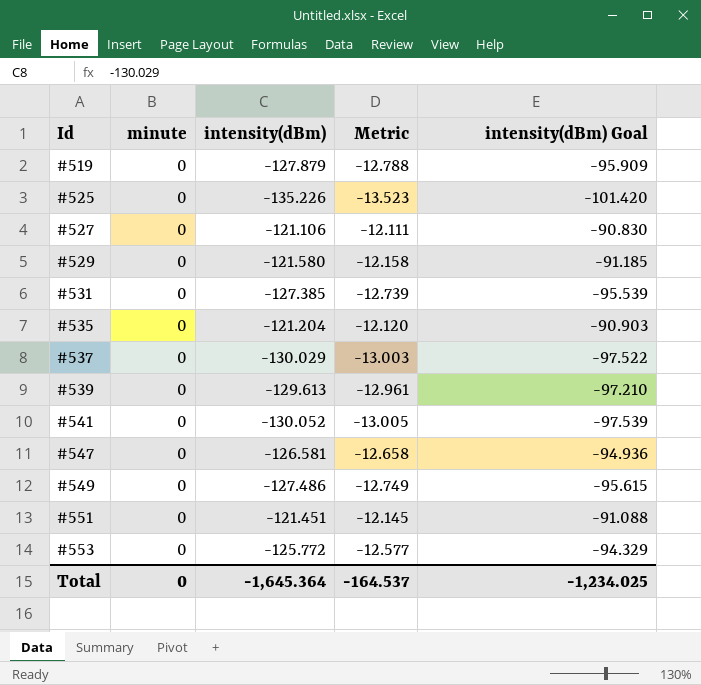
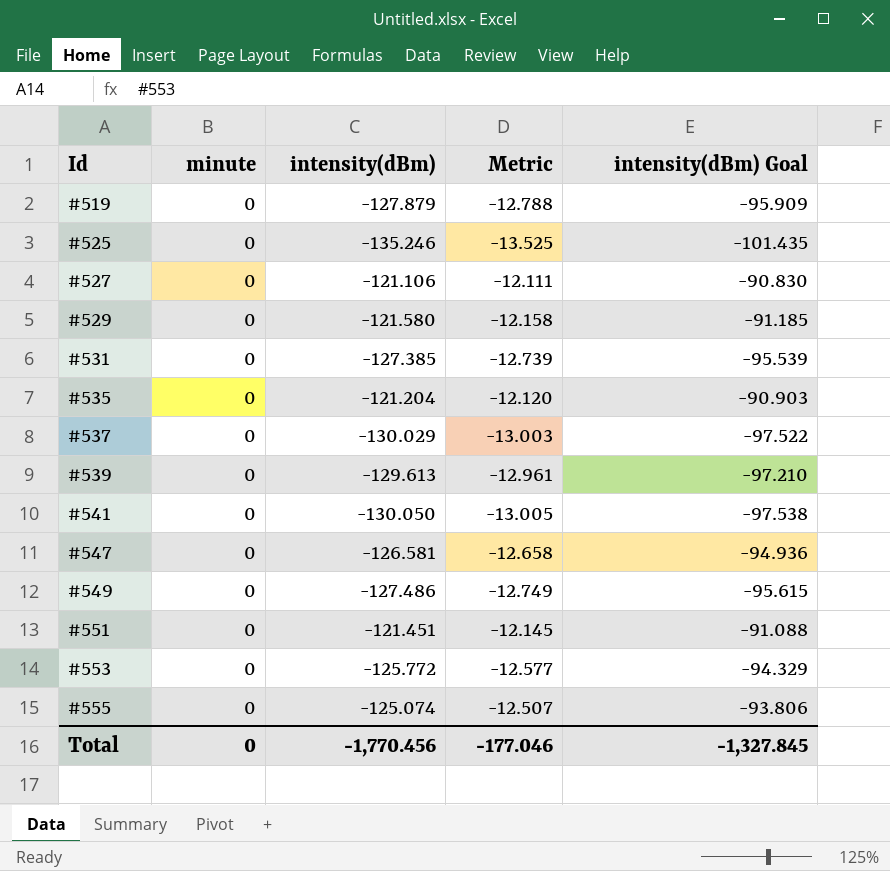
#525 | intensity(dBm): -135.226 -> -135.246
#525 | Metric: -13.523 -> -13.525
#525 | intensity(dBm) Goal: -101.420 -> -101.435
#541 | intensity(dBm): -130.052 -> -130.050
#541 | intensity(dBm) Goal: -97.539 -> -97.538
row #555: none -> 0 | -125.074 | -12.507 | -93.806
Total | intensity(dBm): -1,645.364 -> -1,770.456
Total | Metric: -164.537 -> -177.046
Total | intensity(dBm) Goal: -1,234.025 -> -1,327.845

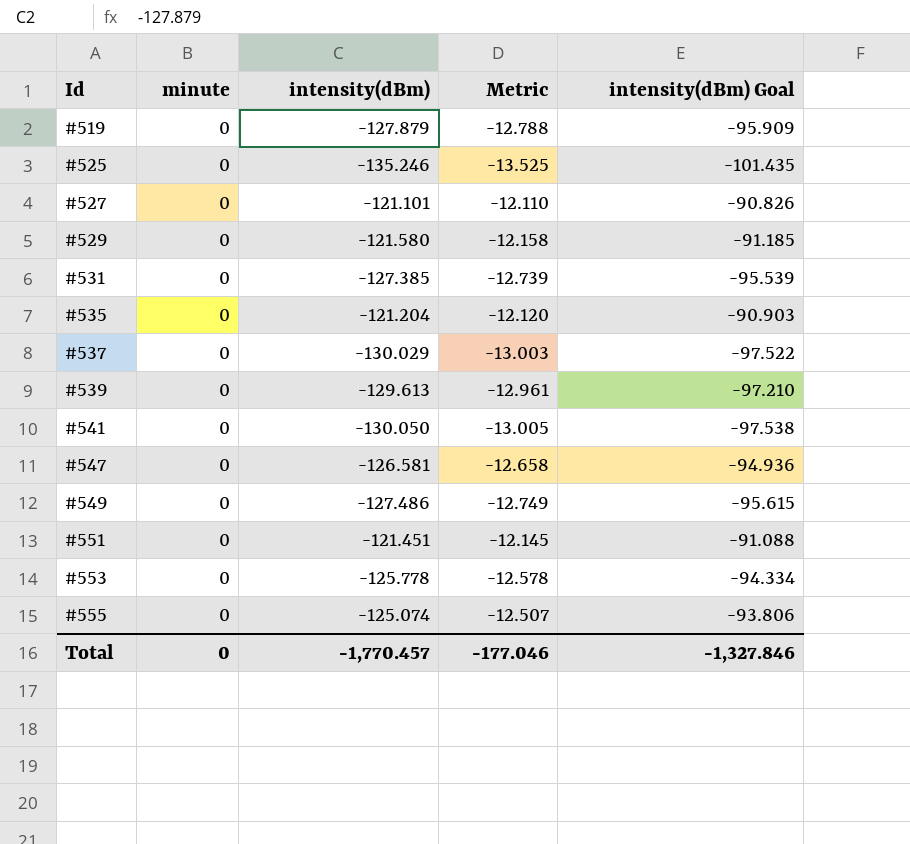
#527 | intensity(dBm): -121.106 -> -121.101
#527 | Metric: -12.111 -> -12.110
#527 | intensity(dBm) Goal: -90.830 -> -90.826
#553 | intensity(dBm): -125.772 -> -125.778
#553 | Metric: -12.577 -> -12.578
#553 | intensity(dBm) Goal: -94.329 -> -94.334
Total | intensity(dBm): -1,770.456 -> -1,770.457
Total | intensity(dBm) Goal: -1,327.845 -> -1,327.846

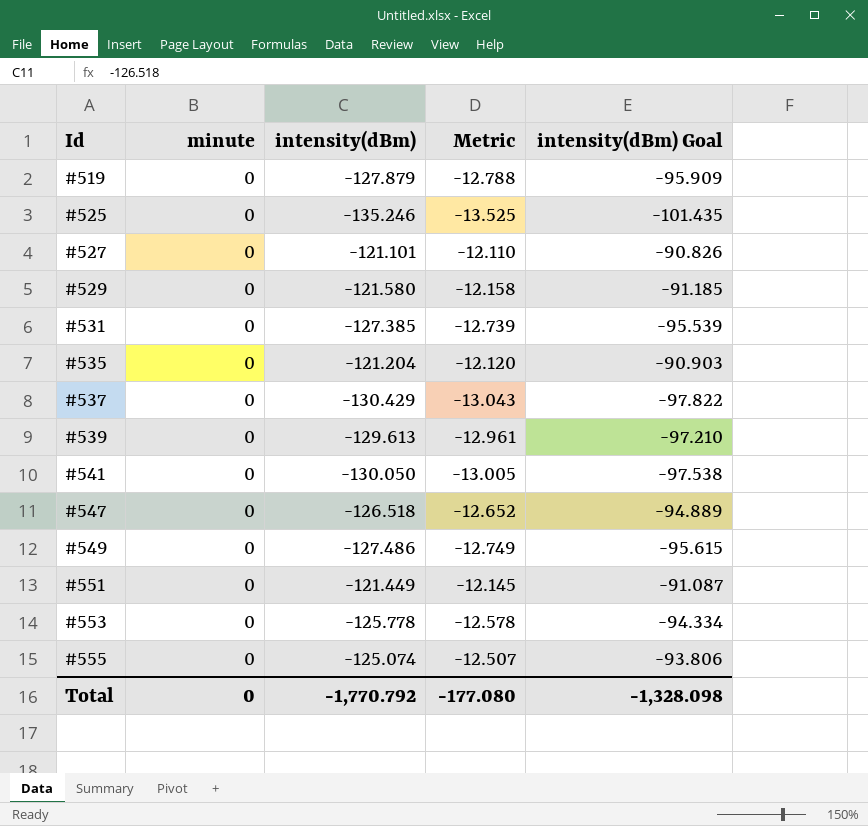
#537 | intensity(dBm): -130.029 -> -130.429
#537 | Metric: -13.003 -> -13.043
#537 | intensity(dBm) Goal: -97.522 -> -97.822
#547 | intensity(dBm): -126.581 -> -126.518
#547 | Metric: -12.658 -> -12.652
#547 | intensity(dBm) Goal: -94.936 -> -94.889
#551 | intensity(dBm): -121.451 -> -121.449
#551 | intensity(dBm) Goal: -91.088 -> -91.087
Total | intensity(dBm): -1,770.457 -> -1,770.792
Total | Metric: -177.046 -> -177.080
Total | intensity(dBm) Goal: -1,327.846 -> -1,328.098

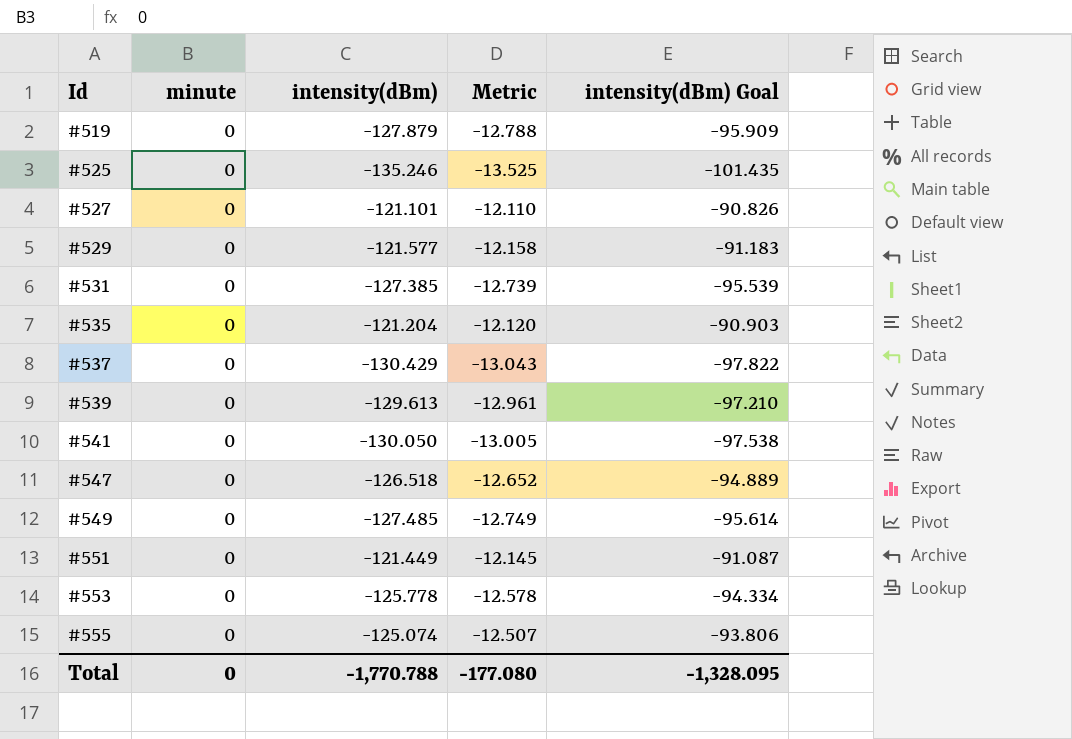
#529 | intensity(dBm): -121.580 -> -121.577
#529 | intensity(dBm) Goal: -91.185 -> -91.183
#549 | intensity(dBm): -127.486 -> -127.485
#549 | intensity(dBm) Goal: -95.615 -> -95.614
Total | intensity(dBm): -1,770.792 -> -1,770.788
Total | intensity(dBm) Goal: -1,328.098 -> -1,328.095

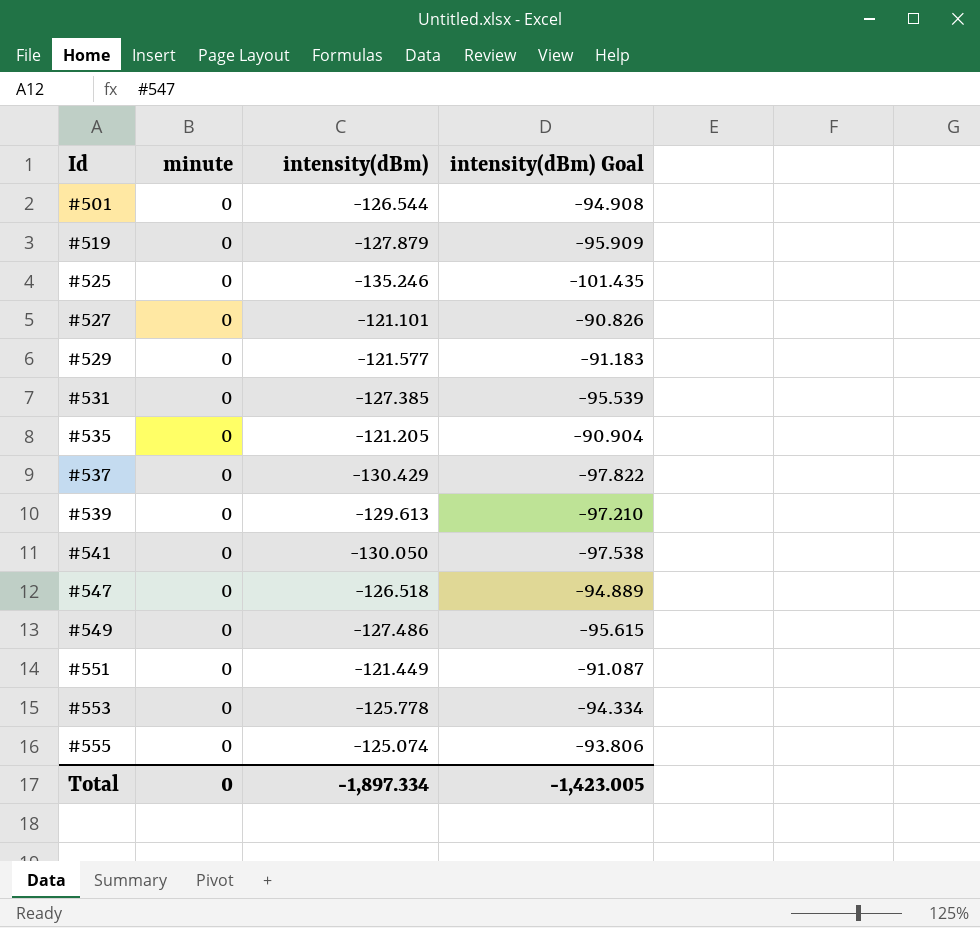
column Metric | formula: [intensity(dBm)] * 0.1 -> none
row #501: none -> 0 | -126.544 | -94.908
#535 | intensity(dBm): -121.204 -> -121.205
#535 | intensity(dBm) Goal: -90.903 -> -90.904
#549 | intensity(dBm): -127.485 -> -127.486
#549 | intensity(dBm) Goal: -95.614 -> -95.615
Total | intensity(dBm): -1,770.788 -> -1,897.334
Total | intensity(dBm) Goal: -1,328.095 -> -1,423.005

